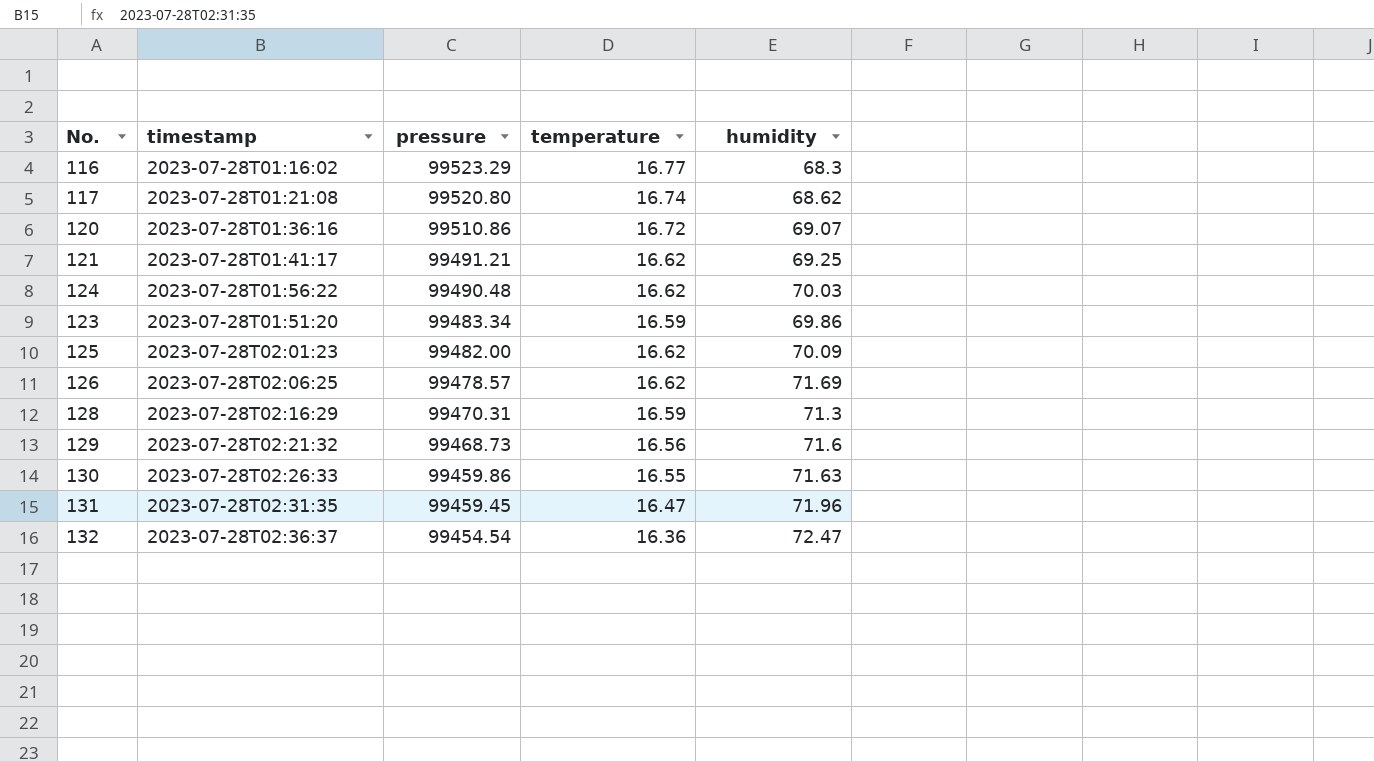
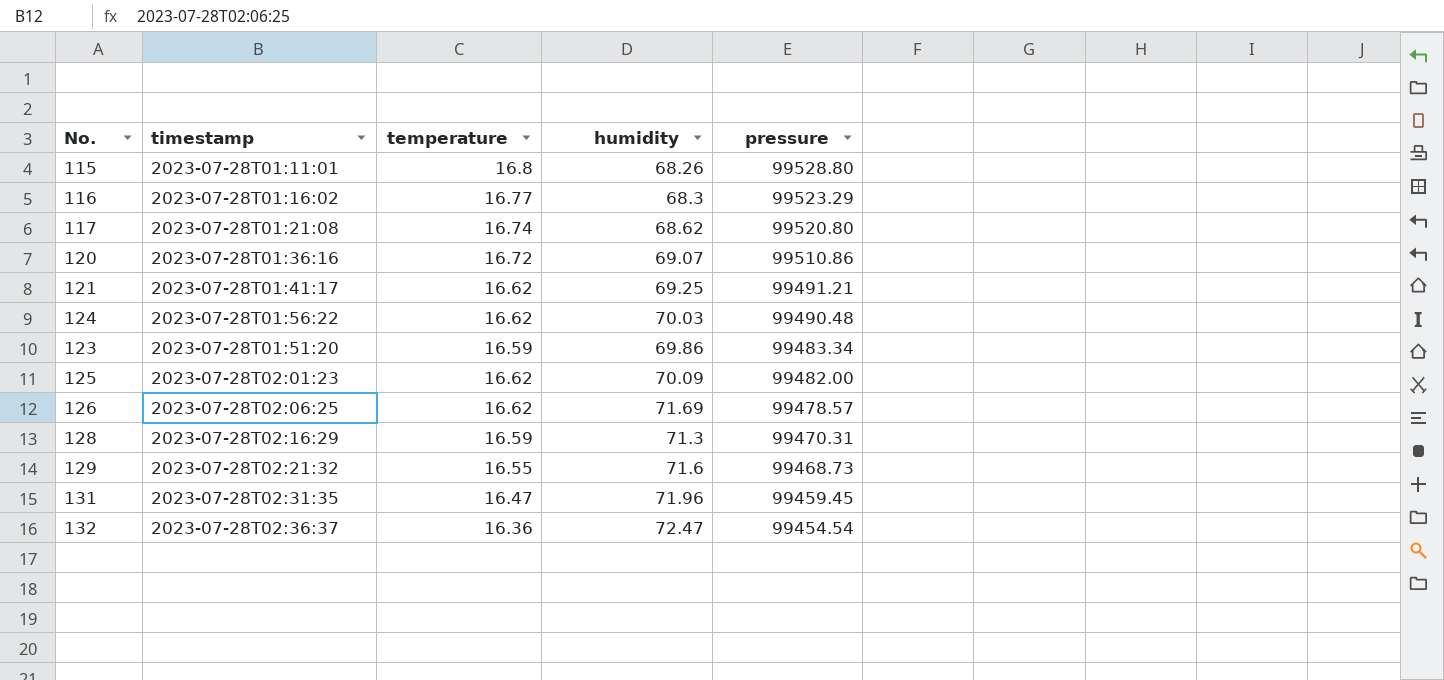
column pressure | position: 3 -> 5
row 130: 2023-07-28T02:26:33 | 99459.86 | 16.55 | 71.63 -> none
row 115: none -> 2023-07-28T01:11:01 | 16.8 | 68.26 | 99528.80
129 | temperature: 16.56 -> 16.55

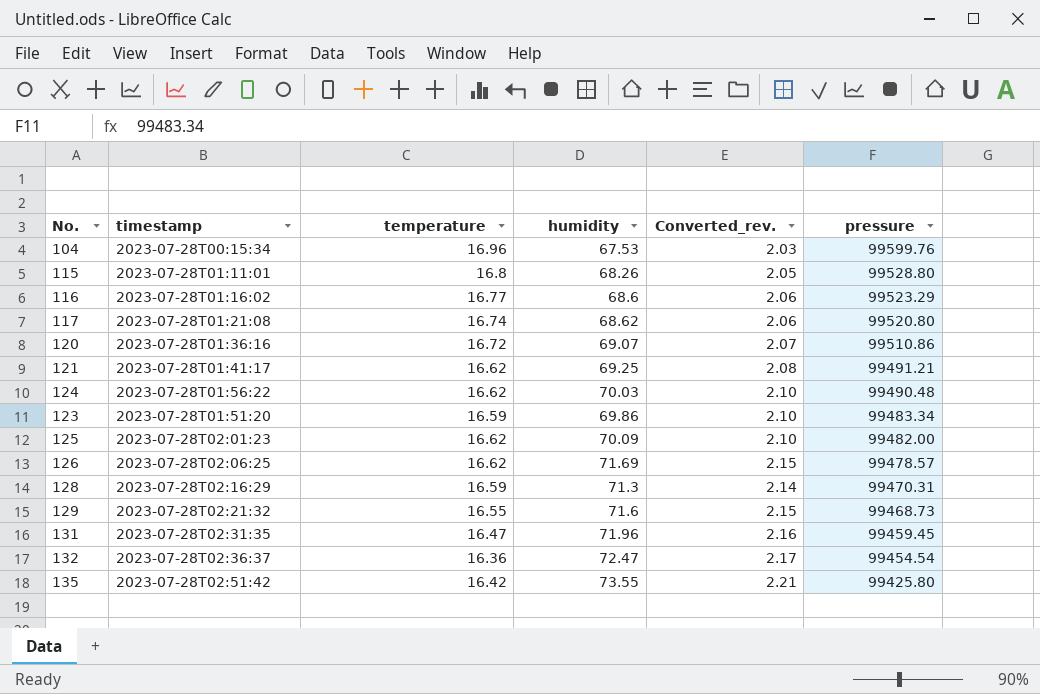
column Converted_rev. | formula: none -> [humidity] * 0.03
row 104: none -> 2023-07-28T00:15:34 | 16.96 | 67.53 | 2.03 | 99599.76
116 | humidity: 68.3 -> 68.6
row 135: none -> 2023-07-28T02:51:42 | 16.42 | 73.55 | 2.21 | 99425.80

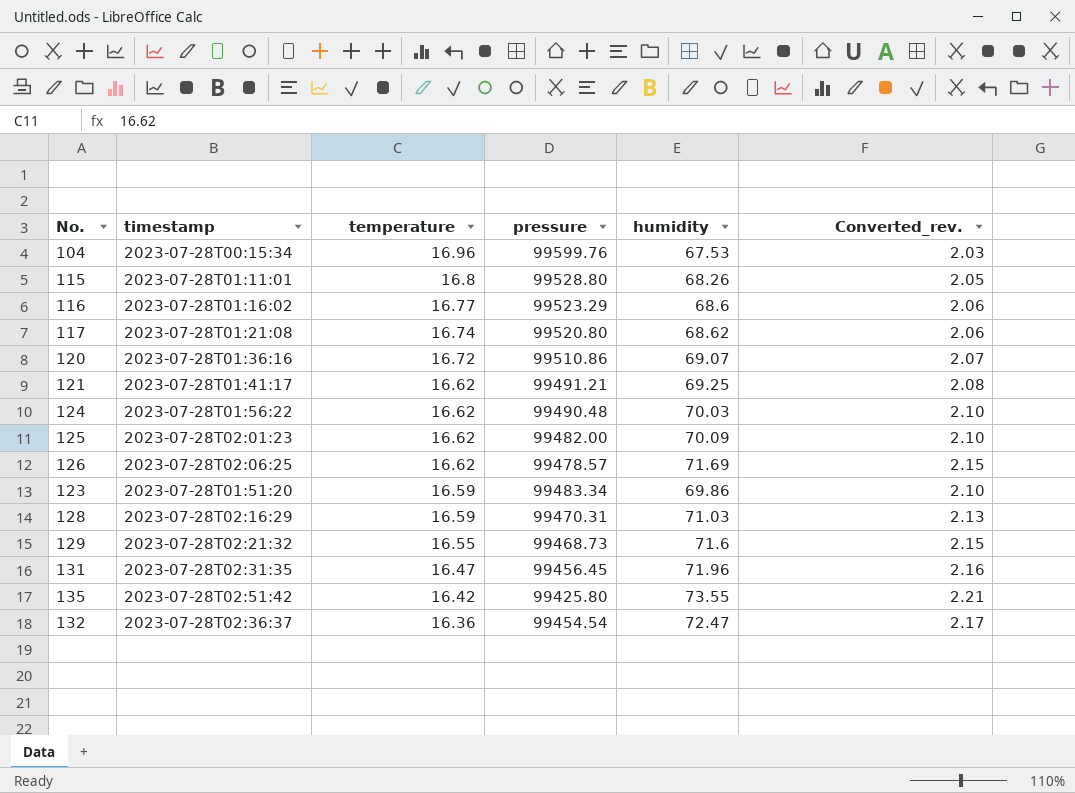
row order: pressure descending -> temperature descending
column pressure | position: 6 -> 4
128 | humidity: 71.3 -> 71.03
128 | Converted_rev.: 2.14 -> 2.13
131 | pressure: 99459.45 -> 99456.45

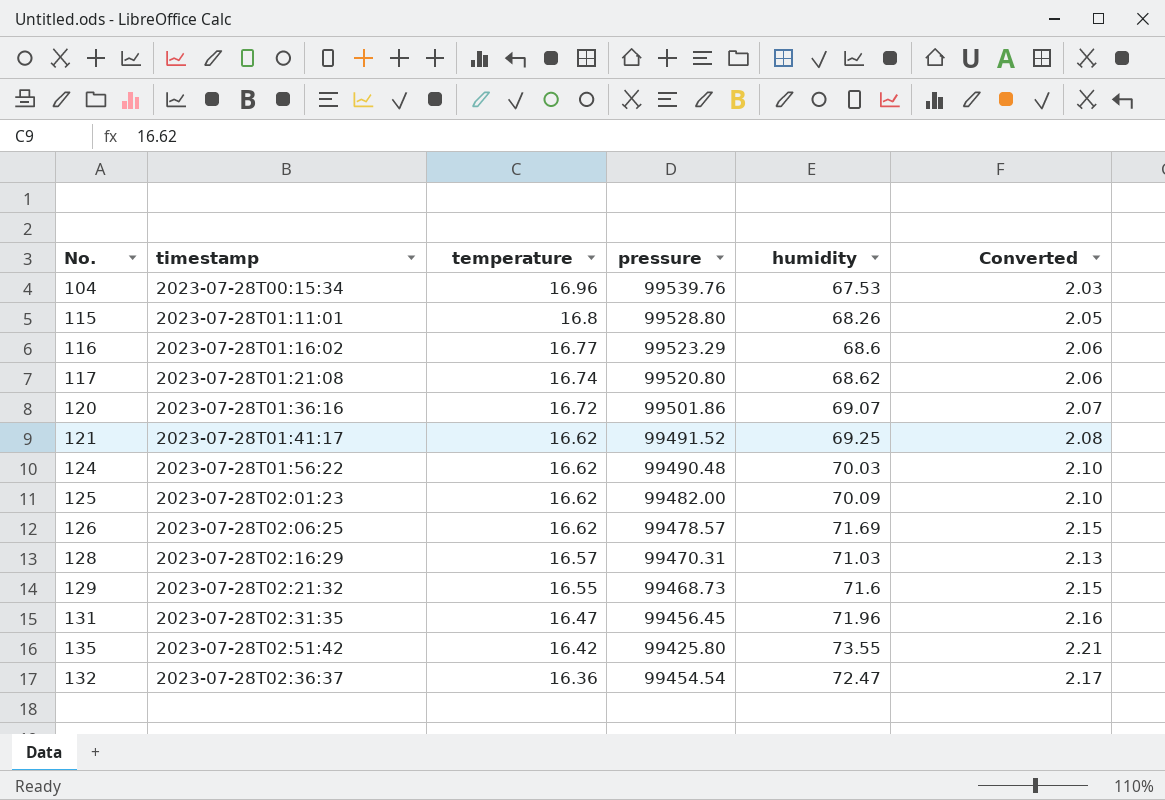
column name: Converted_rev. -> Converted
row 123: 2023-07-28T01:51:20 | 16.59 | 99483.34 | 69.86 | 2.10 -> none
104 | pressure: 99599.76 -> 99539.76
120 | pressure: 99510.86 -> 99501.86
121 | pressure: 99491.21 -> 99491.52
128 | temperature: 16.59 -> 16.57

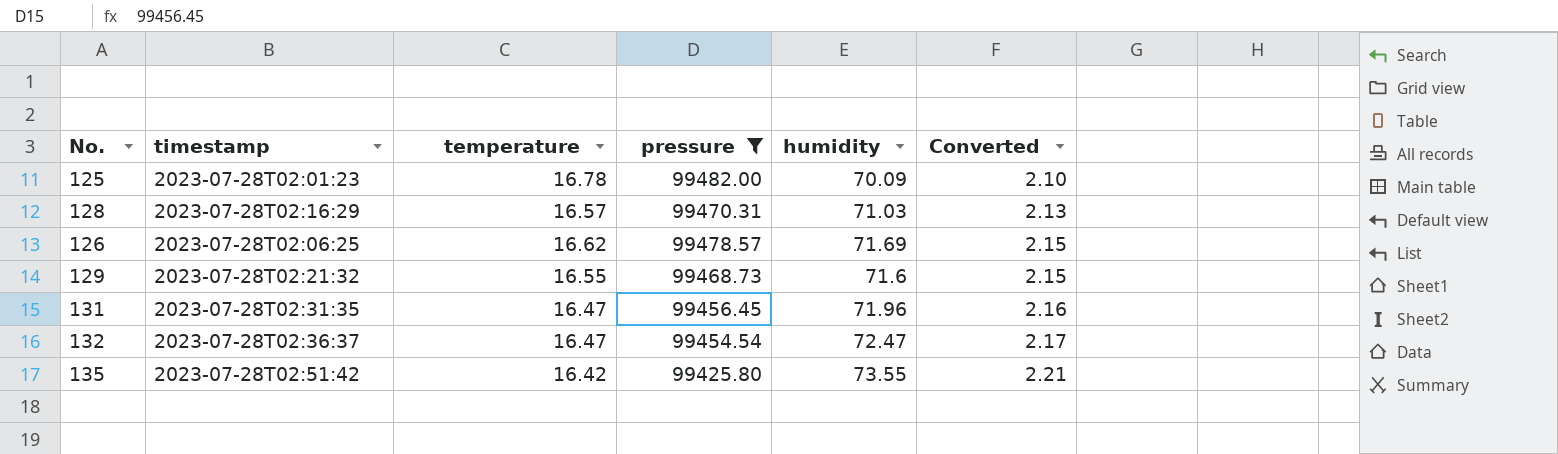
filter: none -> pressure <= 99482.00
row order: temperature descending -> Converted ascending
125 | temperature: 16.62 -> 16.78
132 | temperature: 16.36 -> 16.47

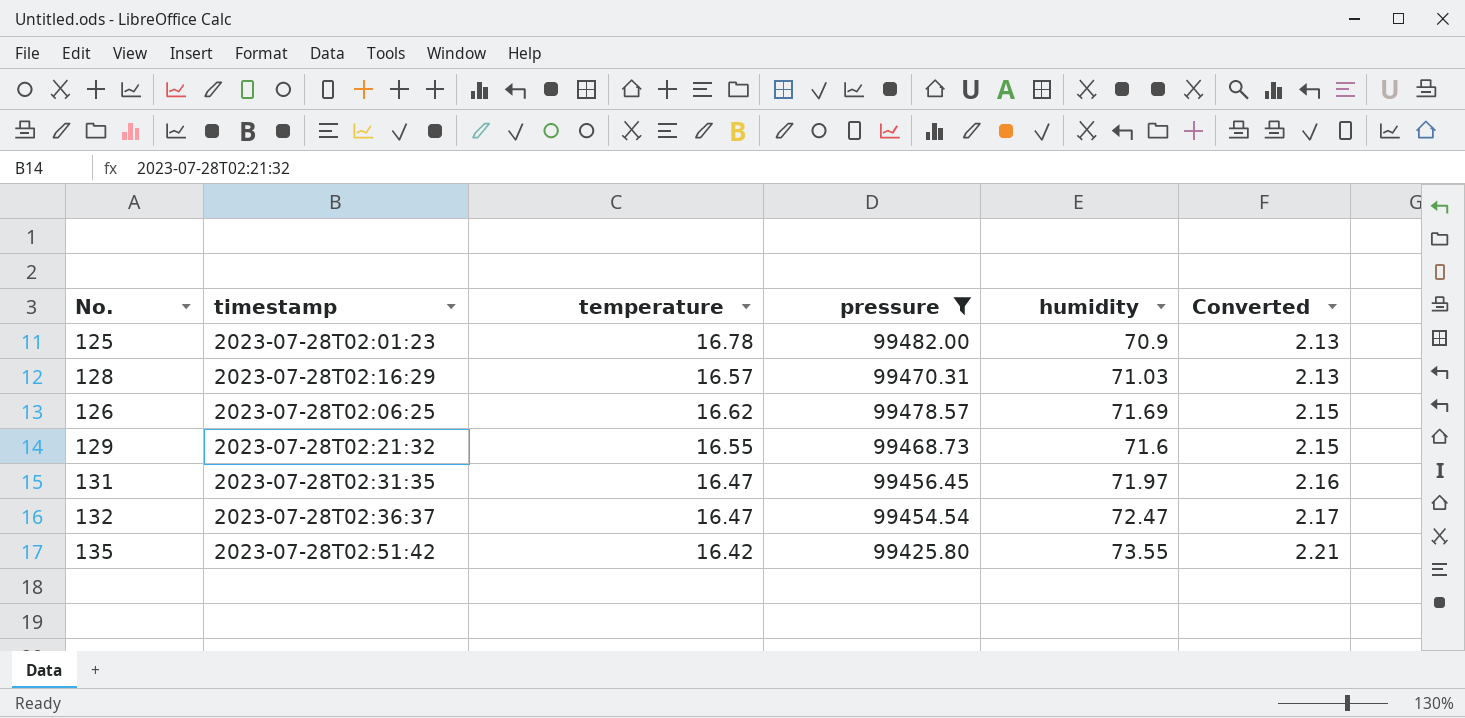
125 | humidity: 70.09 -> 70.9
125 | Converted: 2.10 -> 2.13
131 | humidity: 71.96 -> 71.97

